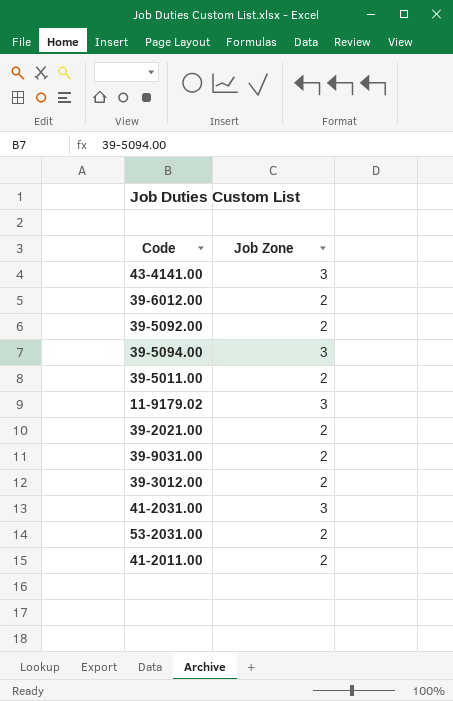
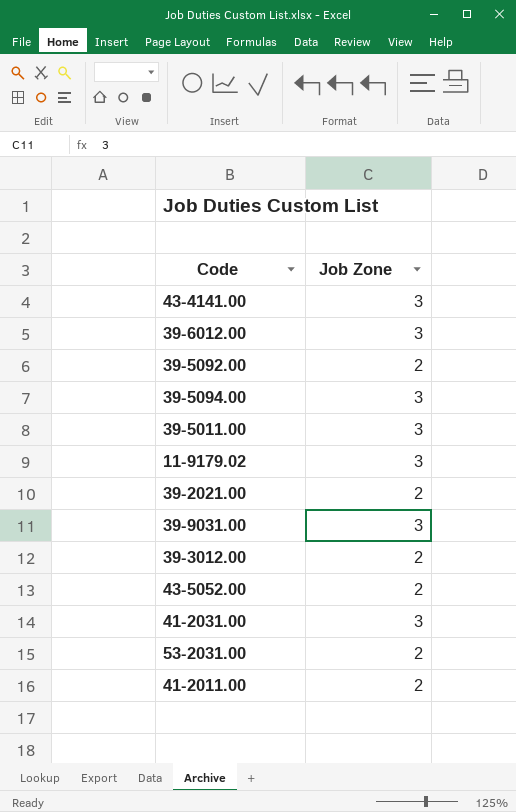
39-6012.00 | Job Zone: 2 -> 3
39-5011.00 | Job Zone: 2 -> 3
39-9031.00 | Job Zone: 2 -> 3
row 43-5052.00: none -> 2

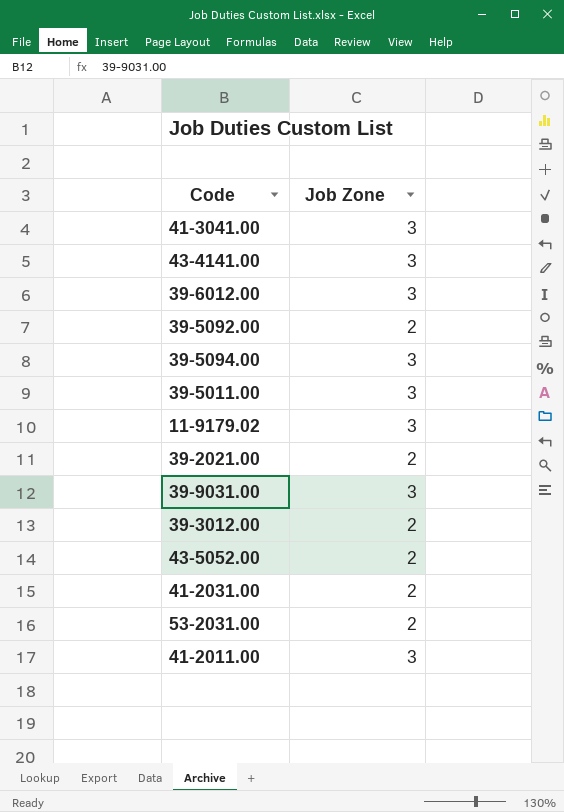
row 41-3041.00: none -> 3
41-2031.00 | Job Zone: 3 -> 2
41-2011.00 | Job Zone: 2 -> 3

